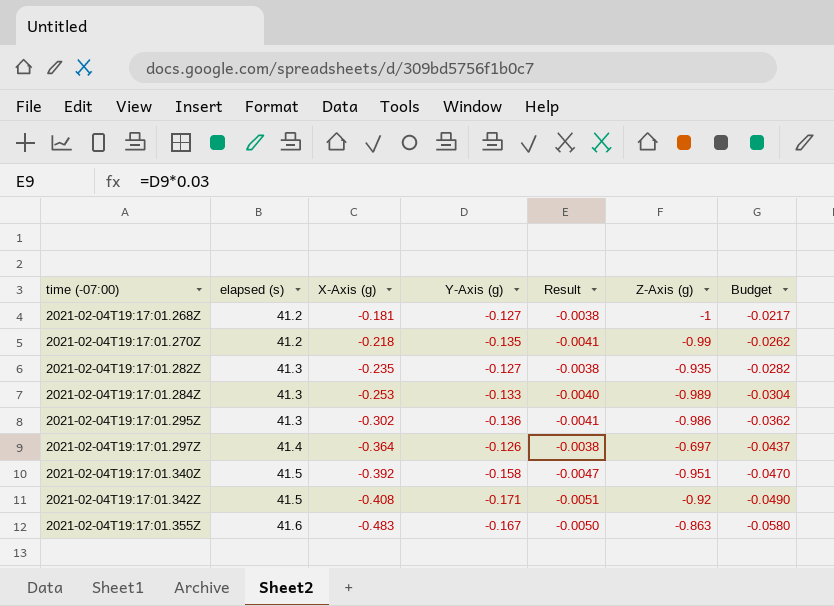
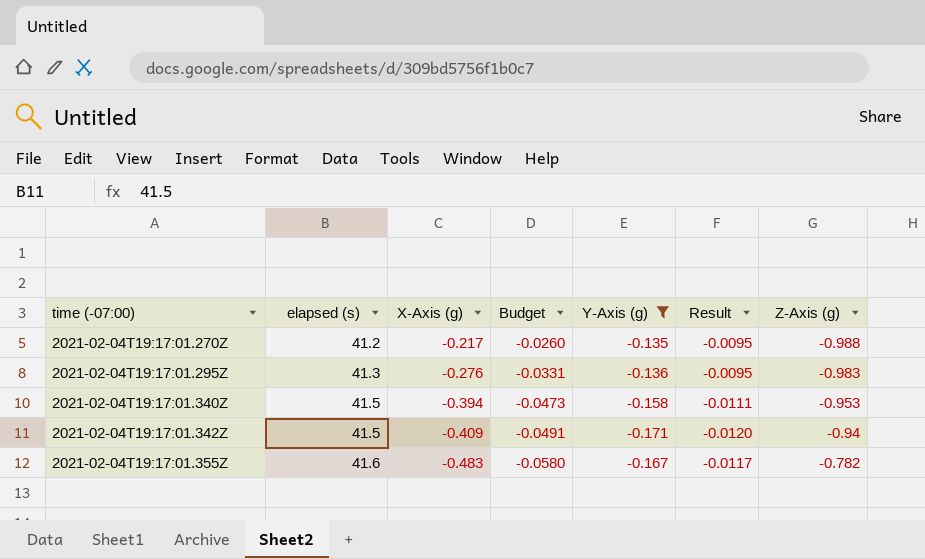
filter: none -> Y-Axis (g) <= -0.135
column Budget | position: 7 -> 4
column Result | formula: [Y-Axis (g)] * 0.03 -> [Y-Axis (g)] * 0.07
2021-02-04T19:17:01.270Z | X-Axis (g): -0.218 -> -0.217
2021-02-04T19:17:01.270Z | Budget: -0.0262 -> -0.0260
2021-02-04T19:17:01.270Z | Z-Axis (g): -0.99 -> -0.988
2021-02-04T19:17:01.295Z | X-Axis (g): -0.302 -> -0.276
2021-02-04T19:17:01.295Z | Budget: -0.0362 -> -0.0331
2021-02-04T19:17:01.295Z | Z-Axis (g): -0.986 -> -0.983
2021-02-04T19:17:01.340Z | X-Axis (g): -0.392 -> -0.394
2021-02-04T19:17:01.340Z | Budget: -0.0470 -> -0.0473
2021-02-04T19:17:01.340Z | Z-Axis (g): -0.951 -> -0.953
2021-02-04T19:17:01.342Z | X-Axis (g): -0.408 -> -0.409
2021-02-04T19:17:01.342Z | Budget: -0.0490 -> -0.0491
2021-02-04T19:17:01.342Z | Z-Axis (g): -0.92 -> -0.94
2021-02-04T19:17:01.355Z | Z-Axis (g): -0.863 -> -0.782

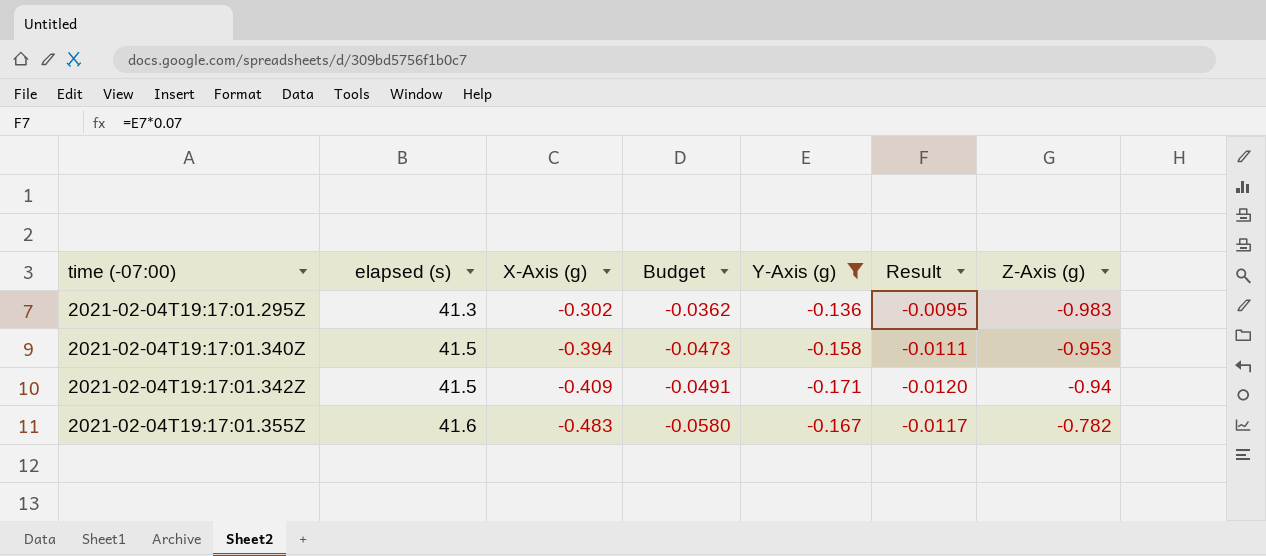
row 2021-02-04T19:17:01.270Z: 41.2 | -0.217 | -0.0260 | -0.135 | -0.0095 | -0.988 -> none
2021-02-04T19:17:01.295Z | X-Axis (g): -0.276 -> -0.302
2021-02-04T19:17:01.295Z | Budget: -0.0331 -> -0.0362

